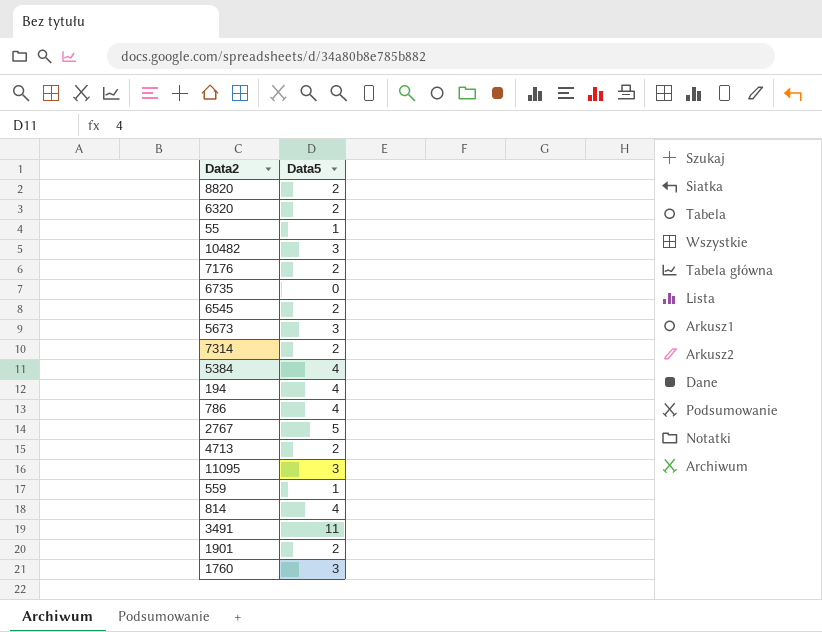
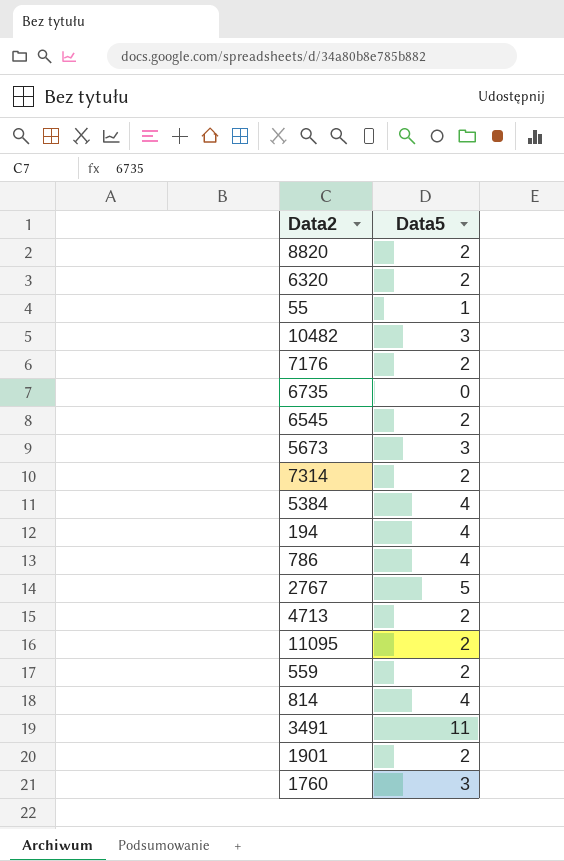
11095 | Data5: 3 -> 2
559 | Data5: 1 -> 2

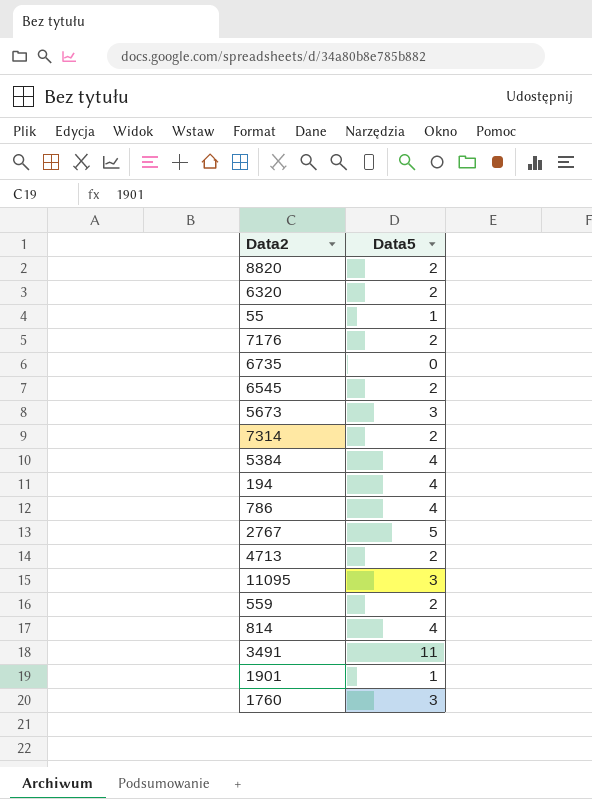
row 10482: 3 -> none
11095 | Data5: 2 -> 3
1901 | Data5: 2 -> 1

